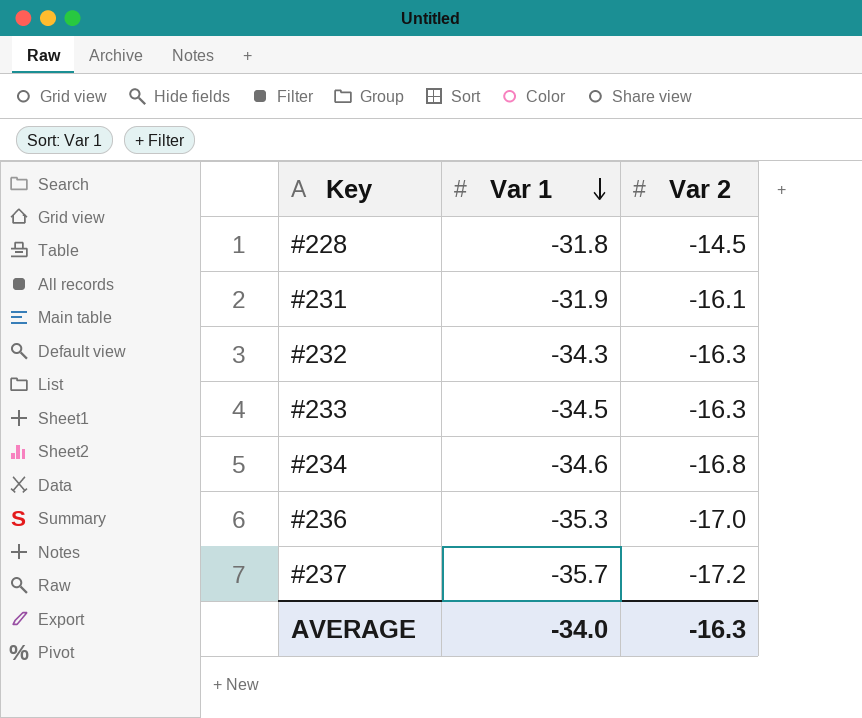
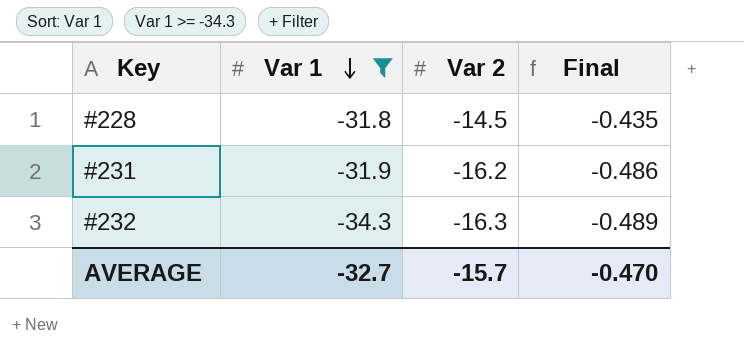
filter: none -> Var 1 >= -34.3
column Final | formula: none -> [Var 2] * 0.03
#231 | Var 2: -16.1 -> -16.2
AVERAGE | Var 1: -34.0 -> -32.7
AVERAGE | Var 2: -16.3 -> -15.7

